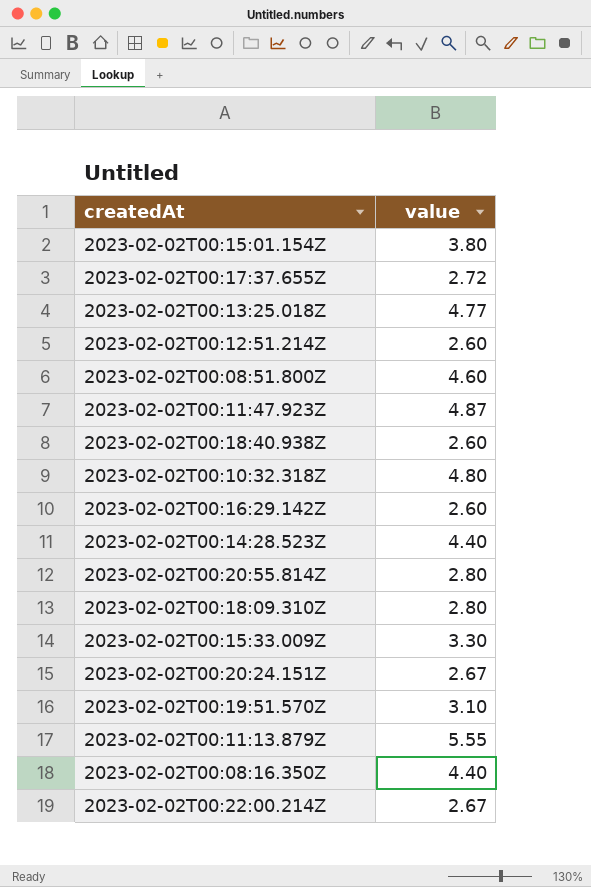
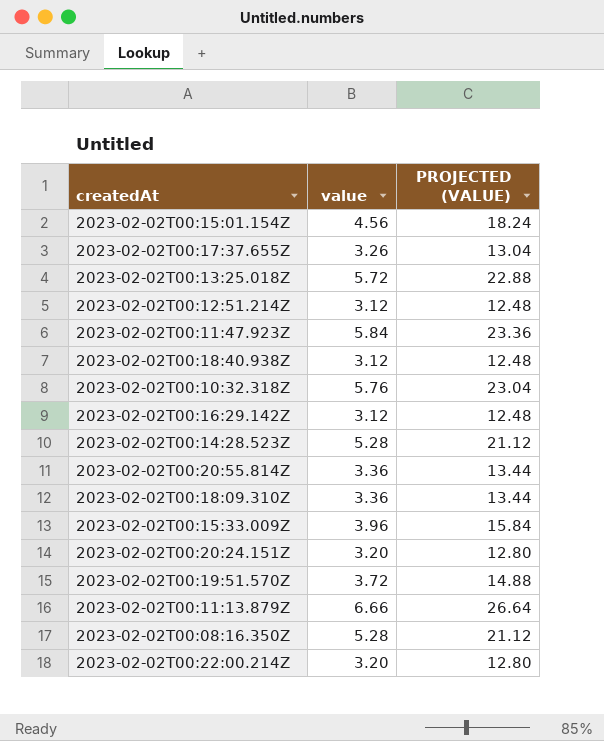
column PROJECTED (VALUE) | formula: none -> [value] * 4
row 2023-02-02T00:08:51.800Z: 4.60 -> none
2023-02-02T00:15:01.154Z | value: 3.80 -> 4.56
2023-02-02T00:17:37.655Z | value: 2.72 -> 3.26
2023-02-02T00:13:25.018Z | value: 4.77 -> 5.72
2023-02-02T00:12:51.214Z | value: 2.60 -> 3.12
2023-02-02T00:11:47.923Z | value: 4.87 -> 5.84
2023-02-02T00:18:40.938Z | value: 2.60 -> 3.12
2023-02-02T00:10:32.318Z | value: 4.80 -> 5.76
2023-02-02T00:16:29.142Z | value: 2.60 -> 3.12
2023-02-02T00:14:28.523Z | value: 4.40 -> 5.28
2023-02-02T00:20:55.814Z | value: 2.80 -> 3.36
2023-02-02T00:18:09.310Z | value: 2.80 -> 3.36
2023-02-02T00:15:33.009Z | value: 3.30 -> 3.96
2023-02-02T00:20:24.151Z | value: 2.67 -> 3.20
2023-02-02T00:19:51.570Z | value: 3.10 -> 3.72
2023-02-02T00:11:13.879Z | value: 5.55 -> 6.66
2023-02-02T00:08:16.350Z | value: 4.40 -> 5.28
2023-02-02T00:22:00.214Z | value: 2.67 -> 3.20

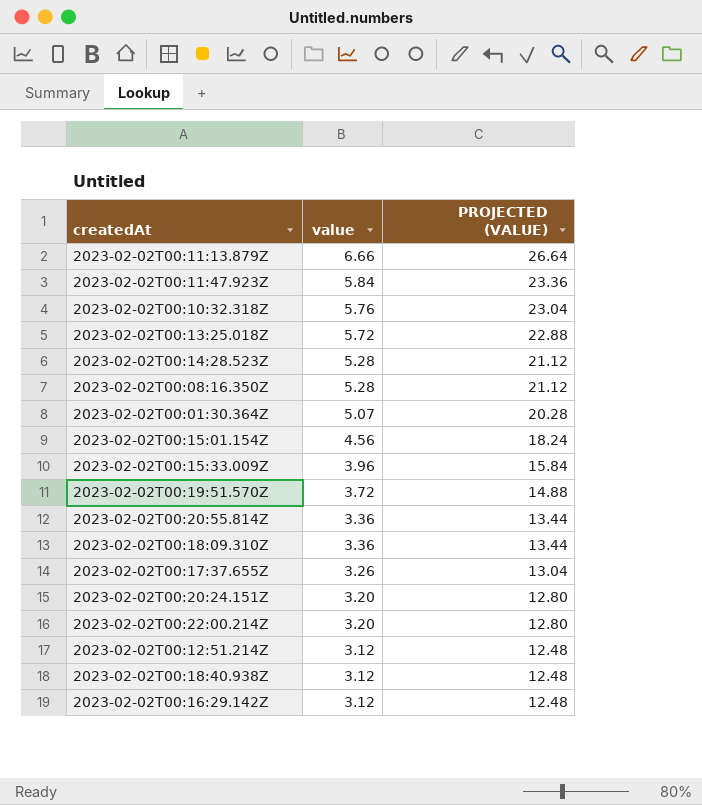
row order: none -> value descending
row 2023-02-02T00:01:30.364Z: none -> 5.07 | 20.28

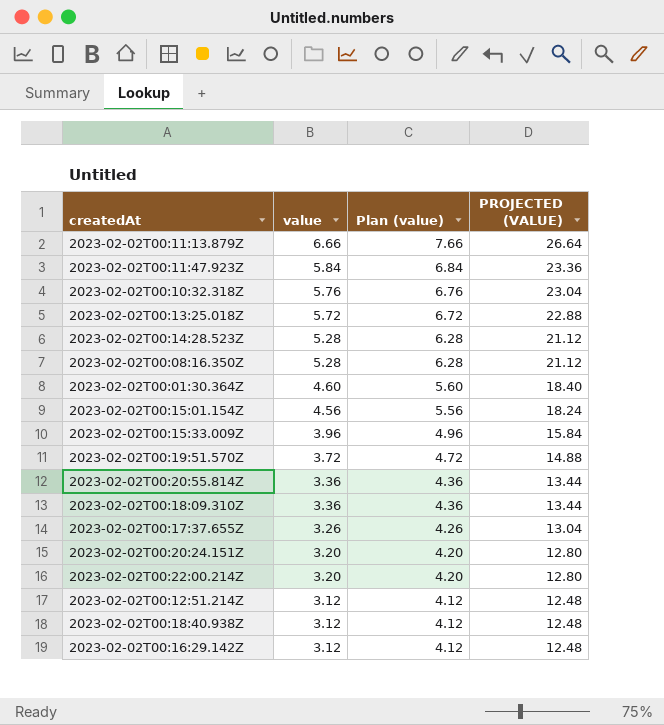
column Plan (value) | formula: none -> [value] + 1
2023-02-02T00:01:30.364Z | value: 5.07 -> 4.60
2023-02-02T00:01:30.364Z | PROJECTED (VALUE): 20.28 -> 18.40

